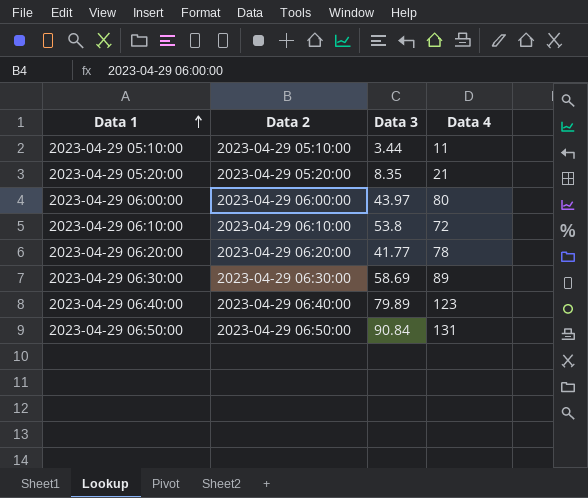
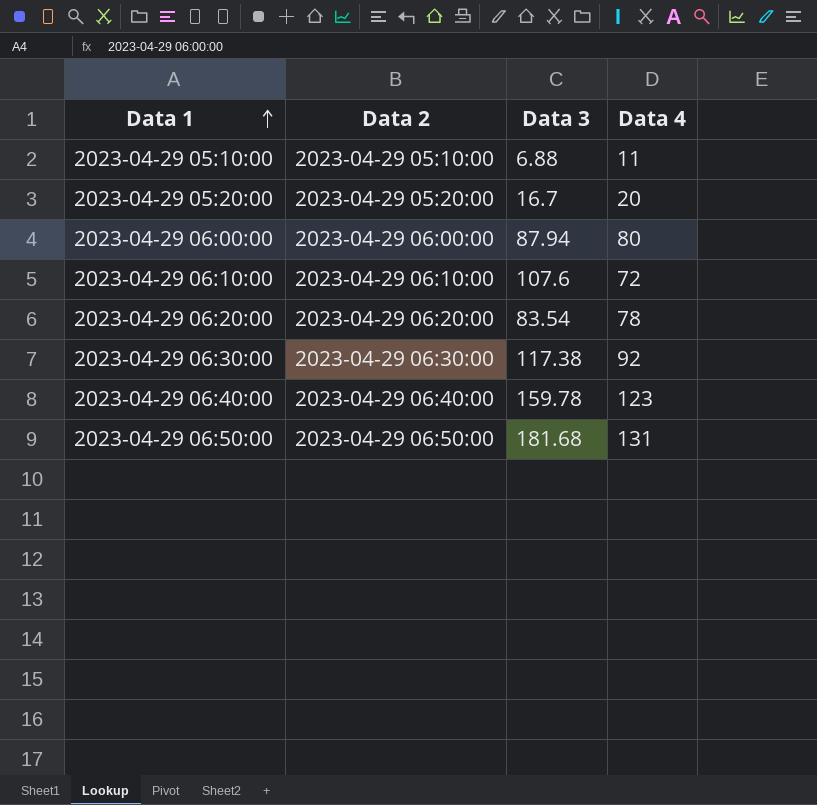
2023-04-29 05:10:00 | Data 3: 3.44 -> 6.88
2023-04-29 05:20:00 | Data 3: 8.35 -> 16.7
2023-04-29 05:20:00 | Data 4: 21 -> 20
2023-04-29 06:00:00 | Data 3: 43.97 -> 87.94
2023-04-29 06:10:00 | Data 3: 53.8 -> 107.6
2023-04-29 06:20:00 | Data 3: 41.77 -> 83.54
2023-04-29 06:30:00 | Data 3: 58.69 -> 117.38
2023-04-29 06:30:00 | Data 4: 89 -> 92
2023-04-29 06:40:00 | Data 3: 79.89 -> 159.78
2023-04-29 06:50:00 | Data 3: 90.84 -> 181.68

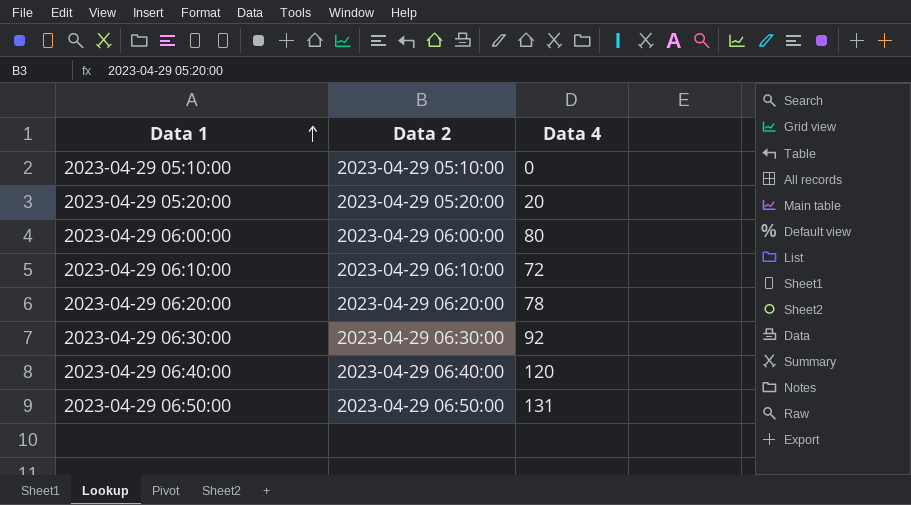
column Data 3 | position: 3 -> none
2023-04-29 05:10:00 | Data 4: 11 -> 0
2023-04-29 06:40:00 | Data 4: 123 -> 120

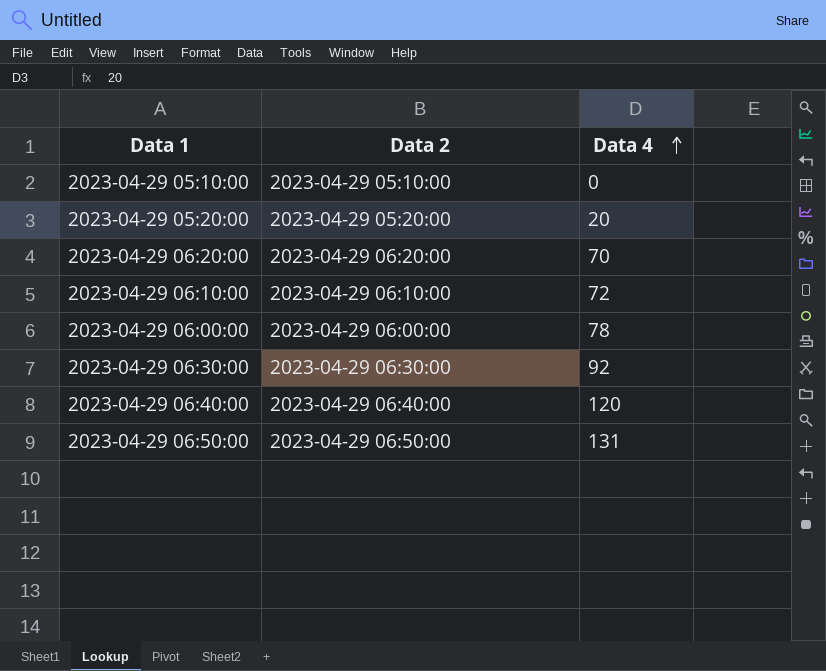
row order: Data 1 ascending -> Data 4 ascending
2023-04-29 06:20:00 | Data 4: 78 -> 70
2023-04-29 06:00:00 | Data 4: 80 -> 78

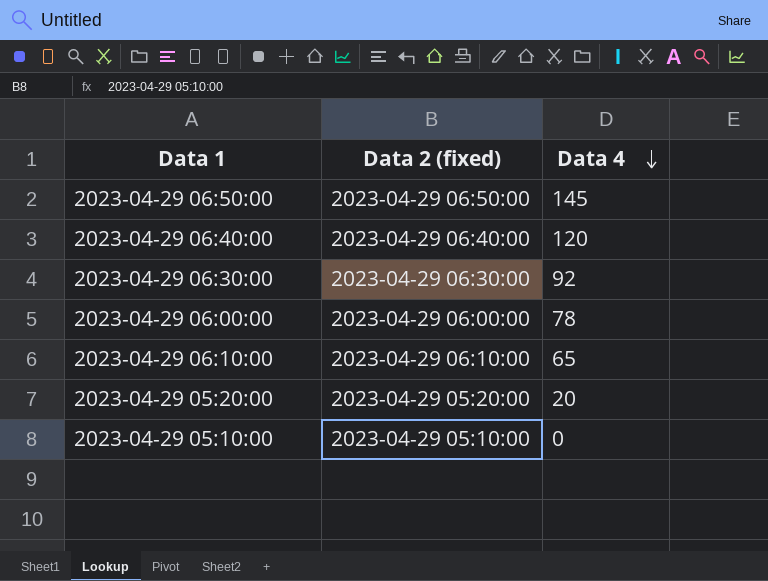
row order: Data 4 ascending -> Data 4 descending
column name: Data 2 -> Data 2 (fixed)
row 2023-04-29 06:20:00: 2023-04-29 06:20:00 | 70 -> none
2023-04-29 06:50:00 | Data 4: 131 -> 145
2023-04-29 06:10:00 | Data 4: 72 -> 65

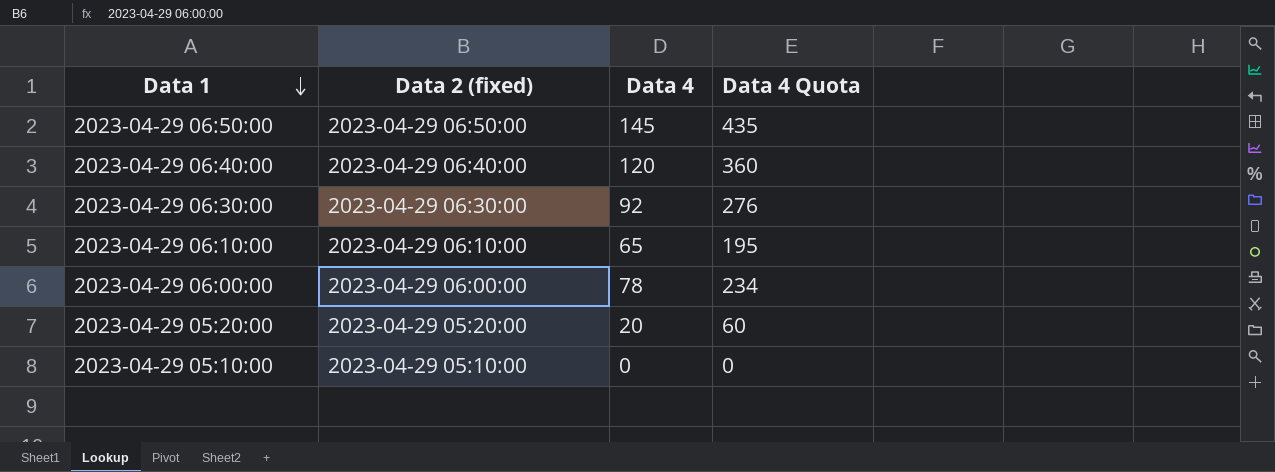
row order: Data 4 descending -> Data 1 descending
column Data 4 Quota | formula: none -> [Data 4] * 3

